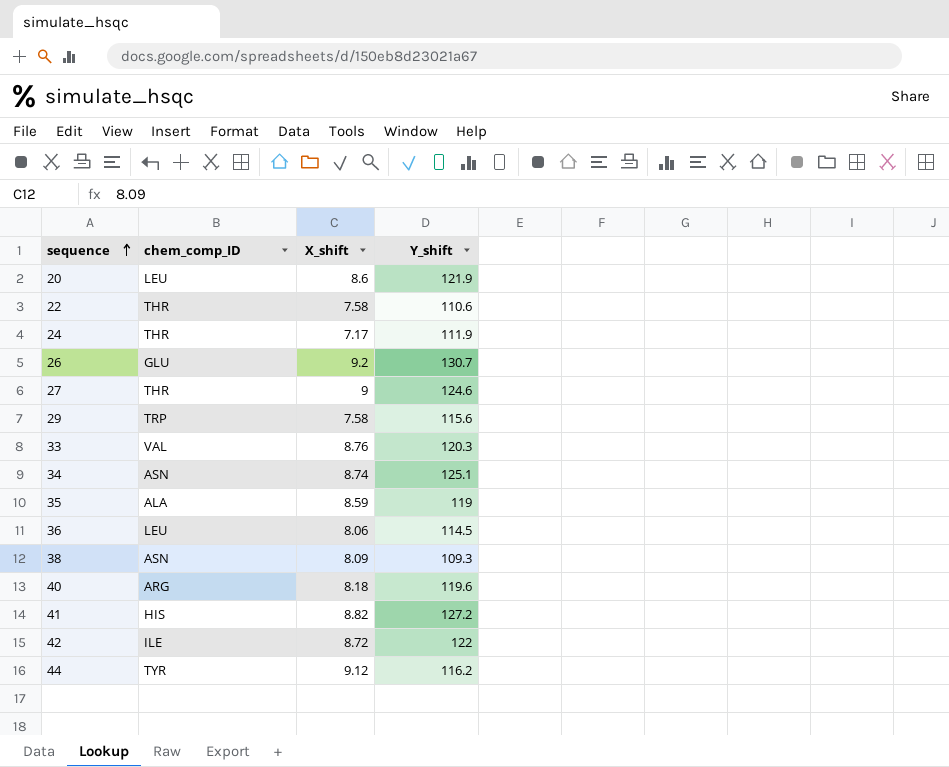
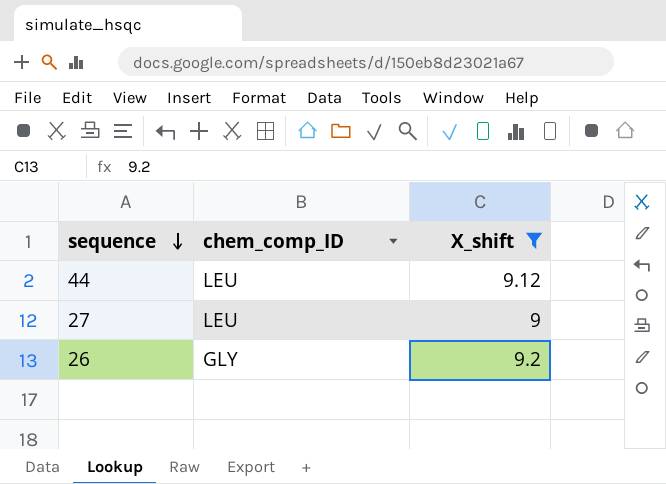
filter: none -> X_shift >= 9
row order: sequence ascending -> sequence descending
column Y_shift | position: 4 -> none
44 | chem_comp_ID: TYR -> LEU
27 | chem_comp_ID: THR -> LEU
26 | chem_comp_ID: GLU -> GLY

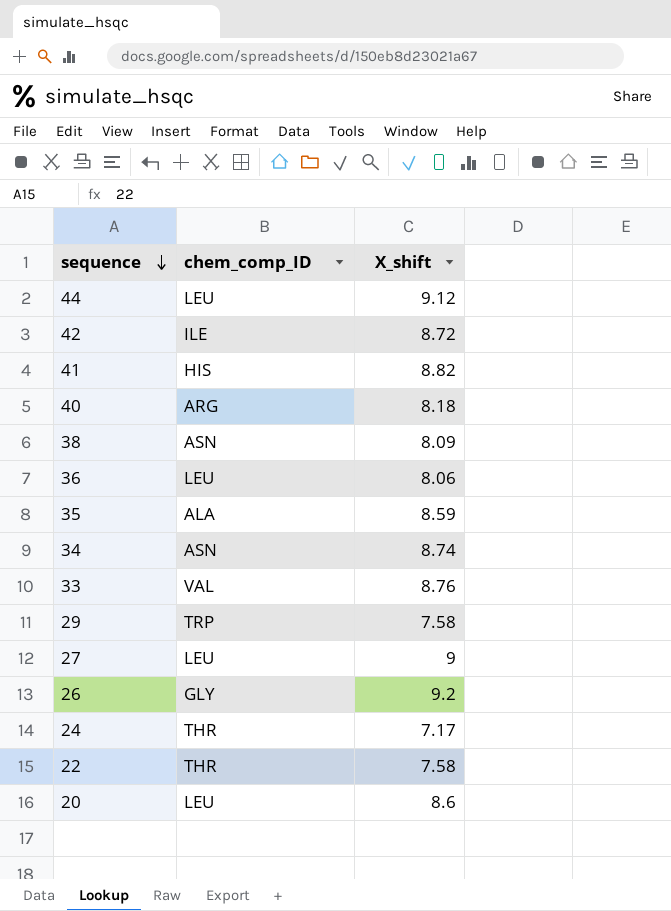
filter: X_shift >= 9 -> none

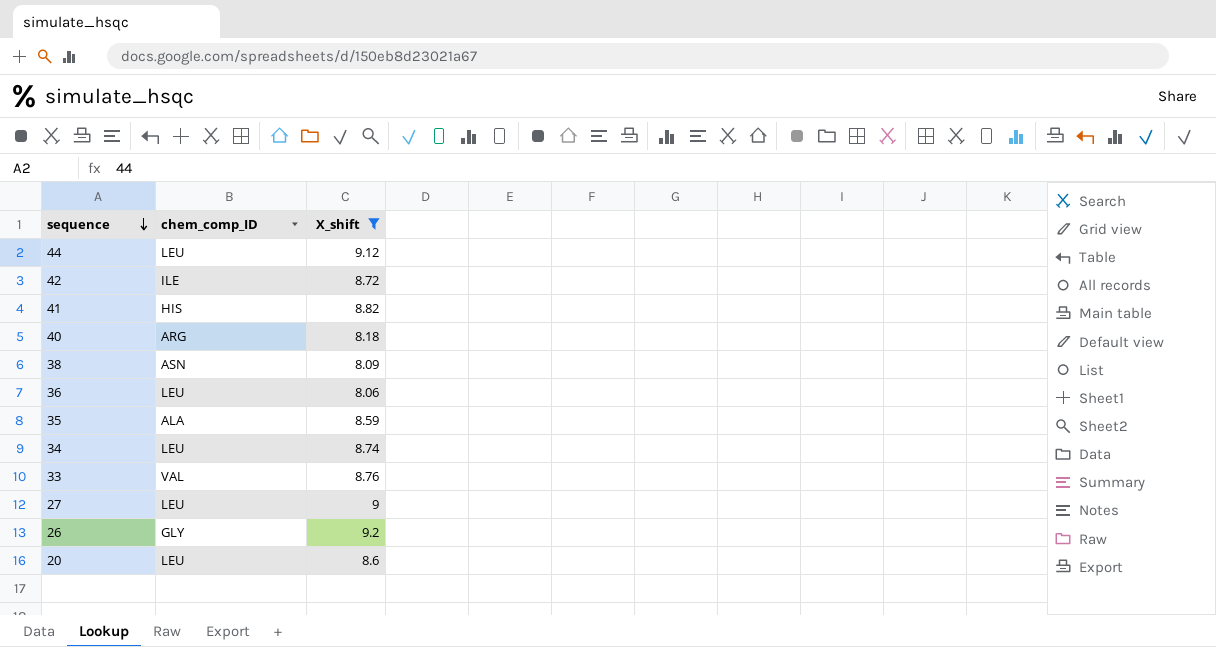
filter: none -> X_shift >= 8.06
34 | chem_comp_ID: ASN -> LEU

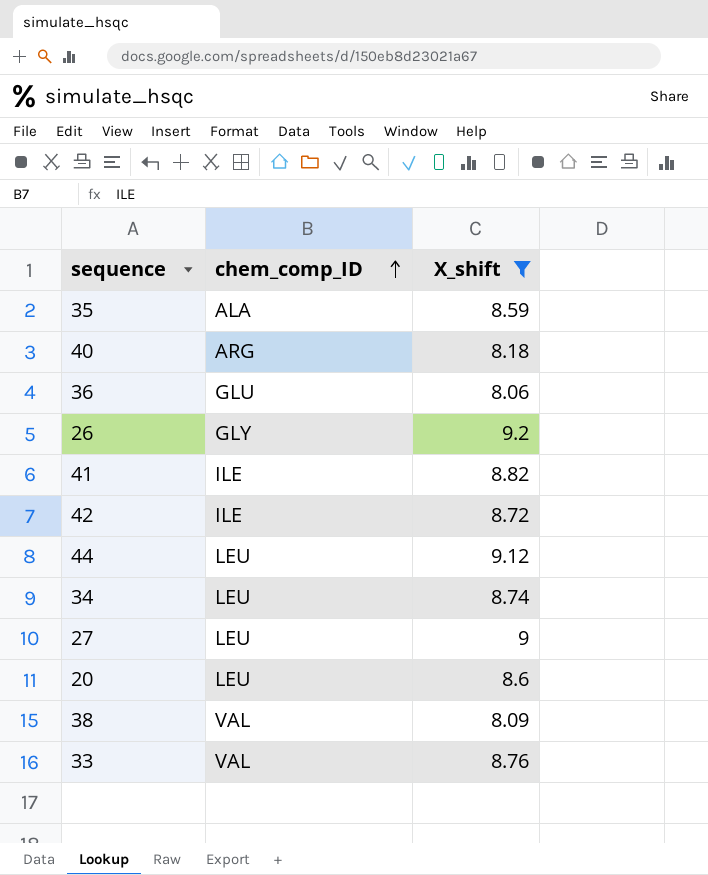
row order: sequence descending -> chem_comp_ID ascending
36 | chem_comp_ID: LEU -> GLU
41 | chem_comp_ID: HIS -> ILE
38 | chem_comp_ID: ASN -> VAL

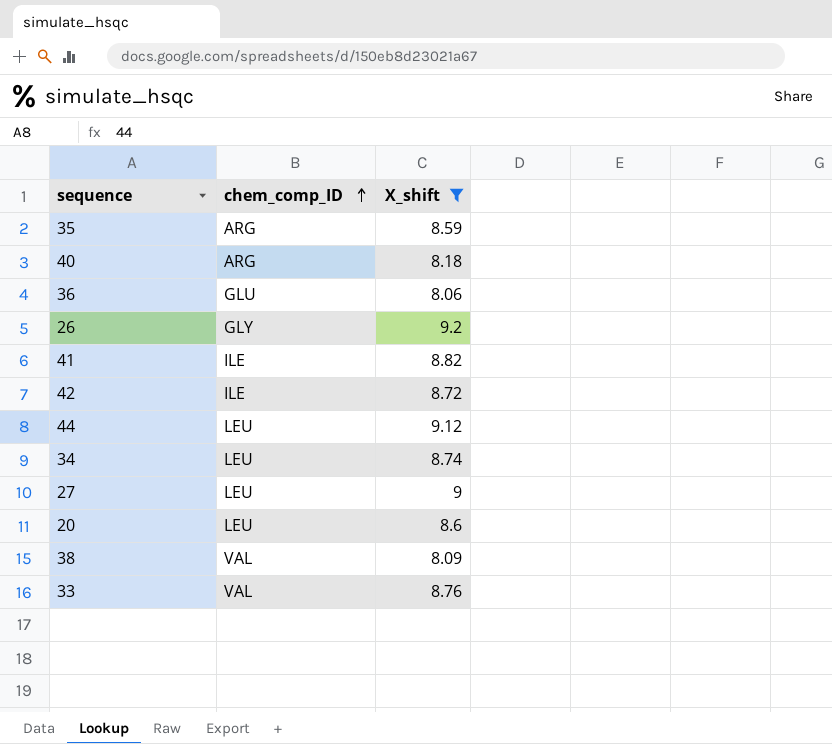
35 | chem_comp_ID: ALA -> ARG

